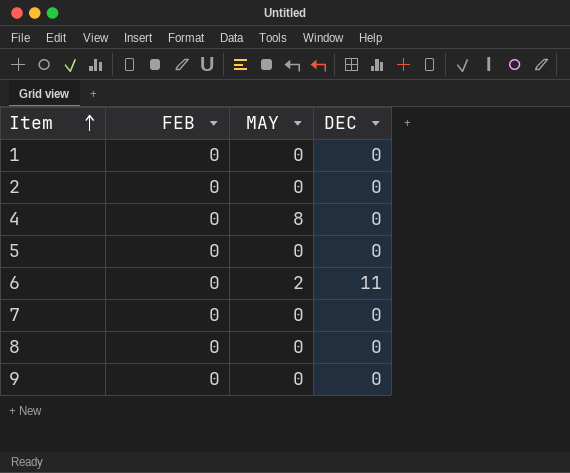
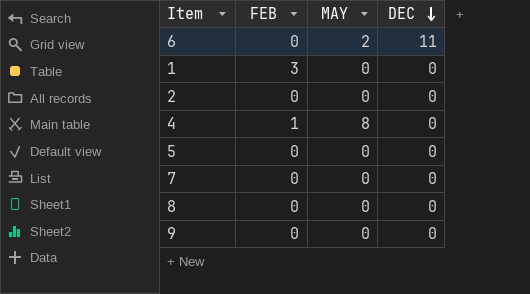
row order: Item ascending -> DEC descending
1 | FEB: 0 -> 3
4 | FEB: 0 -> 1

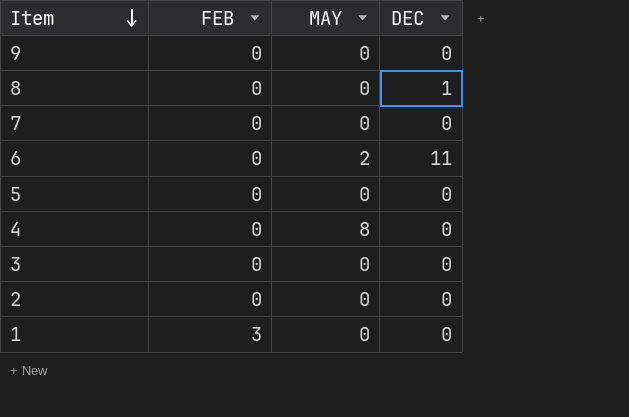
row order: DEC descending -> Item descending
8 | DEC: 0 -> 1
4 | FEB: 1 -> 0
row 3: none -> 0 | 0 | 0

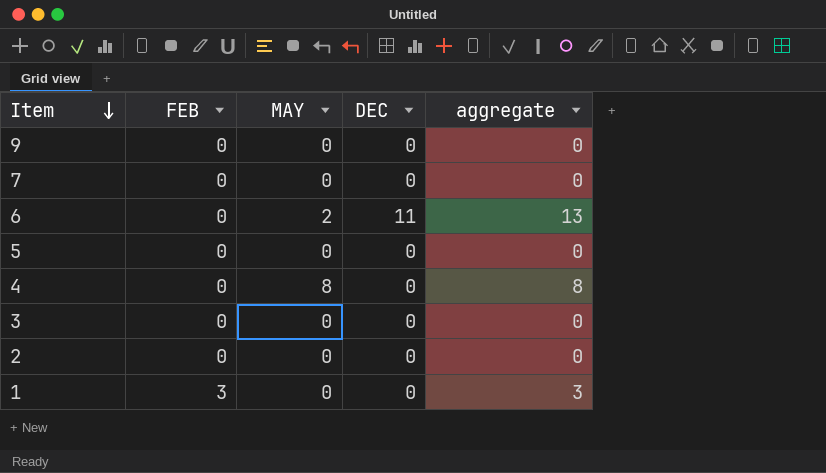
column aggregate | formula: none -> [FEB] + [MAY] + [DEC]
row 8: 0 | 0 | 1 -> none

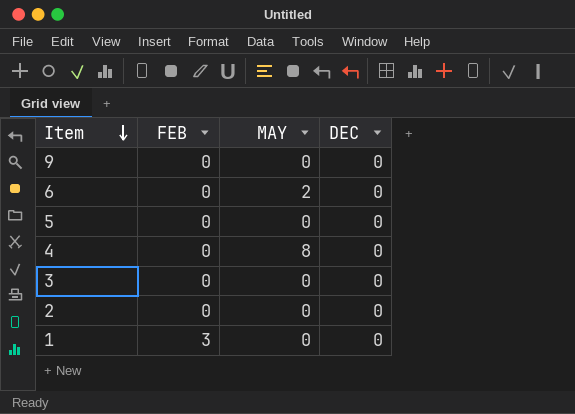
column aggregate | formula: [FEB] + [MAY] + [DEC] -> none
row 7: 0 | 0 | 0 | 0 -> none
6 | DEC: 11 -> 0

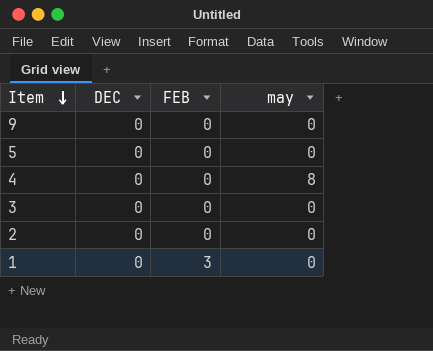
column DEC | position: 4 -> 2
column name: MAY -> may
row 6: 0 | 2 | 0 -> none

